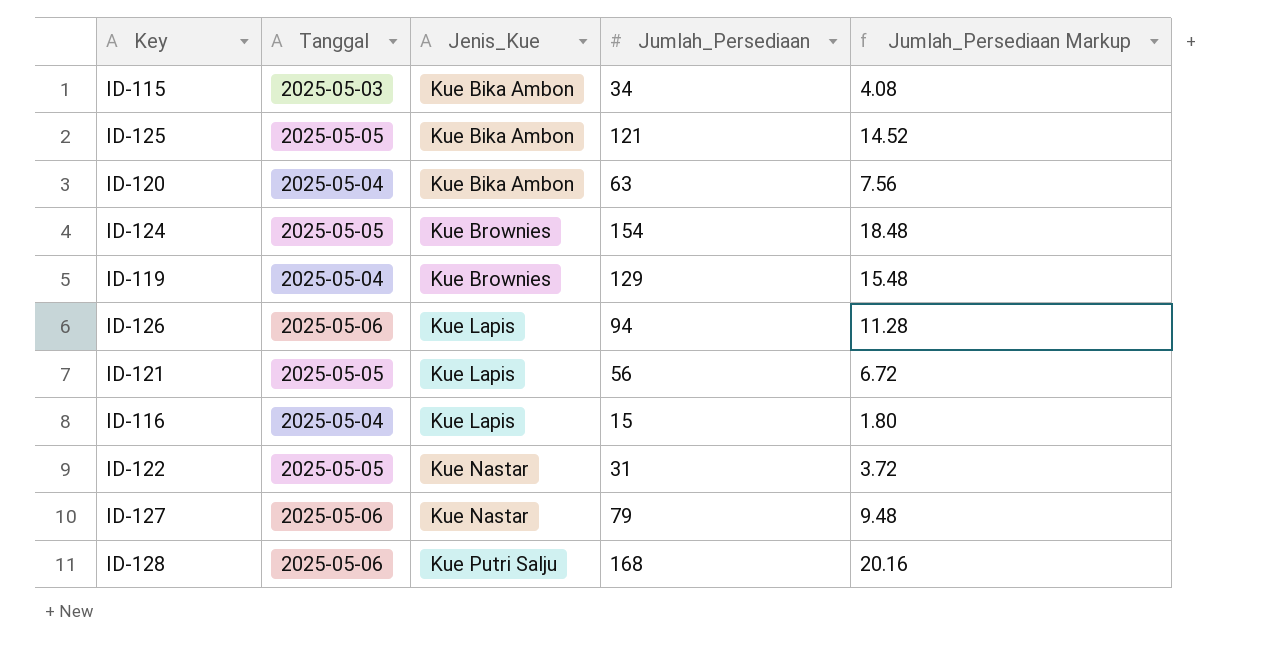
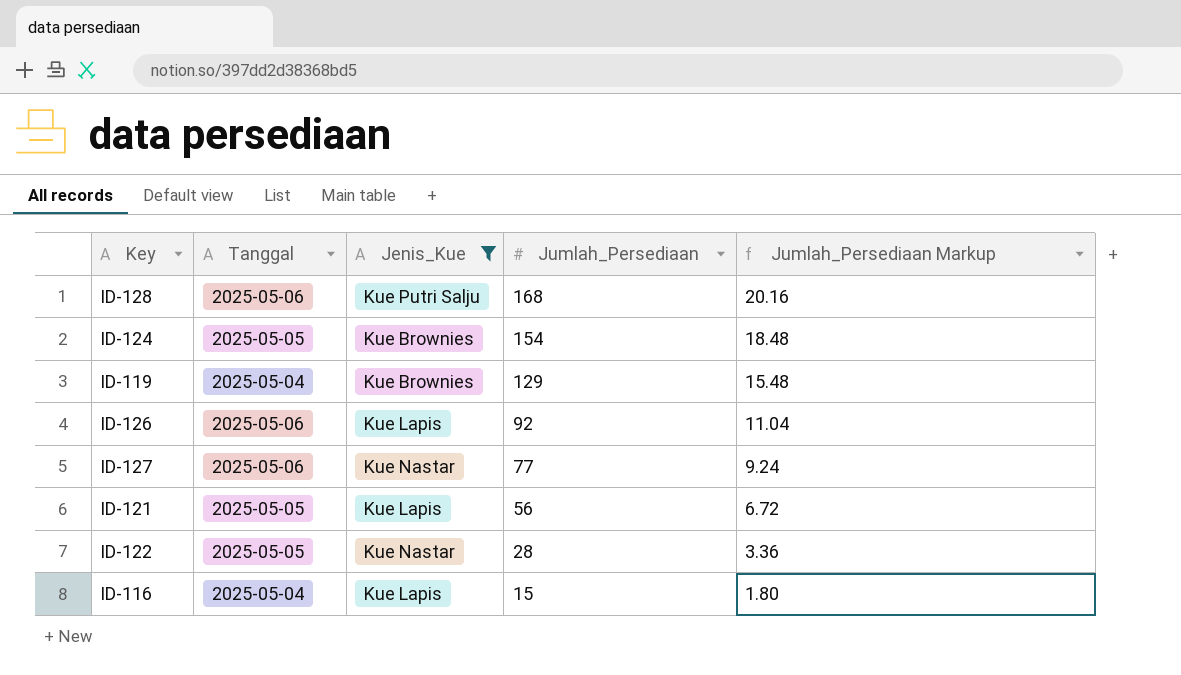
filter: none -> Jenis_Kue != Kue Bika Ambon
row order: Jenis_Kue ascending -> Jumlah_Persediaan descending
ID-126 | Jumlah_Persediaan: 94 -> 92
ID-126 | Jumlah_Persediaan Markup: 11.28 -> 11.04
ID-127 | Jumlah_Persediaan: 79 -> 77
ID-127 | Jumlah_Persediaan Markup: 9.48 -> 9.24
ID-122 | Jumlah_Persediaan: 31 -> 28
ID-122 | Jumlah_Persediaan Markup: 3.72 -> 3.36

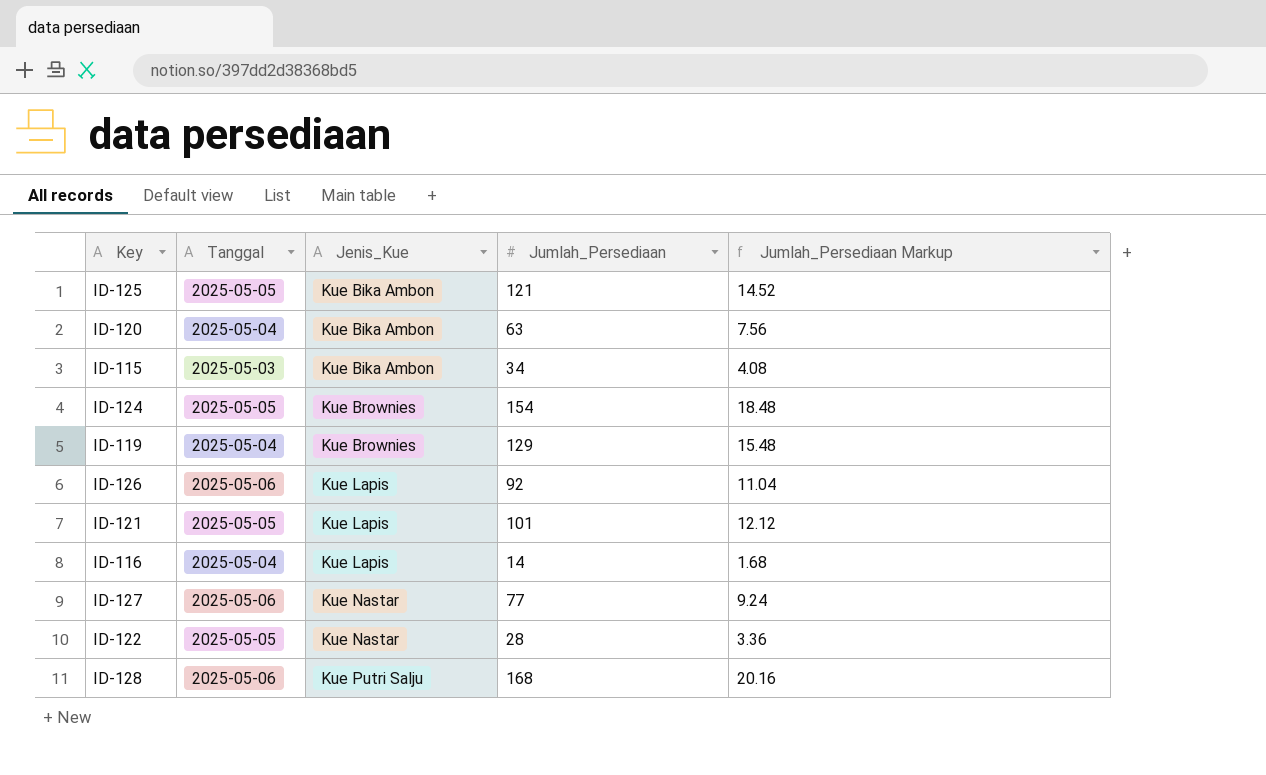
filter: Jenis_Kue != Kue Bika Ambon -> none
row order: Jumlah_Persediaan descending -> Jenis_Kue ascending
ID-121 | Jumlah_Persediaan: 56 -> 101
ID-121 | Jumlah_Persediaan Markup: 6.72 -> 12.12
ID-116 | Jumlah_Persediaan: 15 -> 14
ID-116 | Jumlah_Persediaan Markup: 1.80 -> 1.68

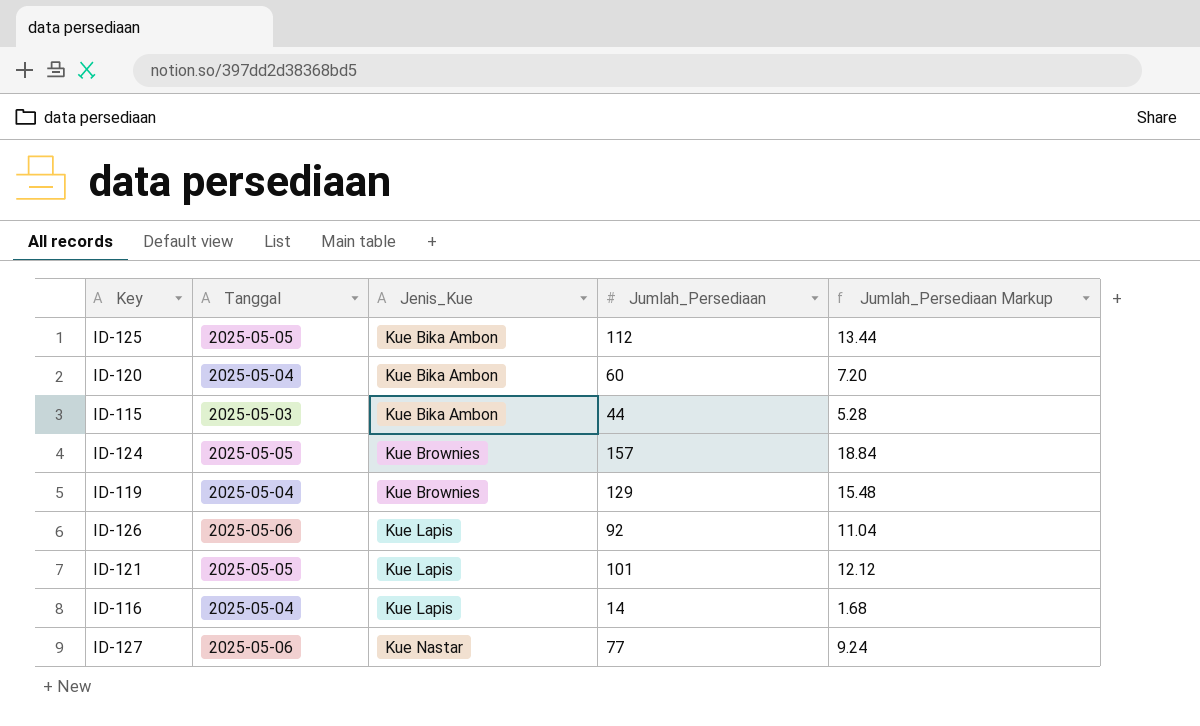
row ID-122: 2025-05-05 | Kue Nastar | 28 | 3.36 -> none
row ID-128: 2025-05-06 | Kue Putri Salju | 168 | 20.16 -> none
ID-125 | Jumlah_Persediaan: 121 -> 112
ID-125 | Jumlah_Persediaan Markup: 14.52 -> 13.44
ID-120 | Jumlah_Persediaan: 63 -> 60
ID-120 | Jumlah_Persediaan Markup: 7.56 -> 7.20
ID-115 | Jumlah_Persediaan: 34 -> 44
ID-115 | Jumlah_Persediaan Markup: 4.08 -> 5.28
ID-124 | Jumlah_Persediaan: 154 -> 157
ID-124 | Jumlah_Persediaan Markup: 18.48 -> 18.84

